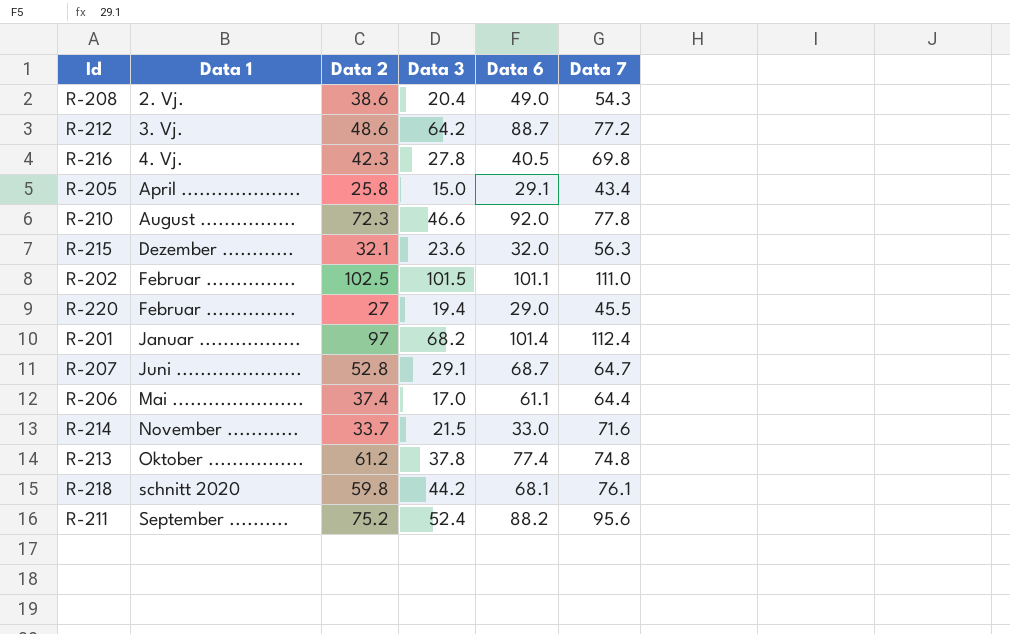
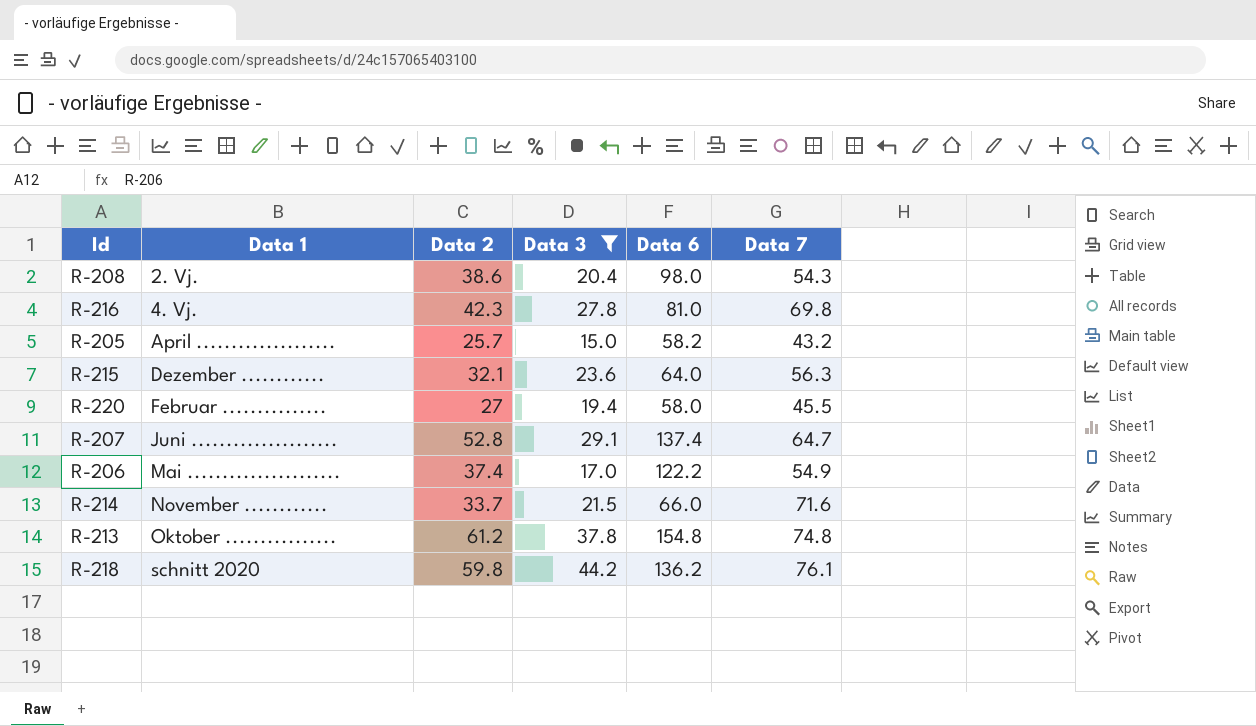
filter: none -> Data 3 <= 44.2
R-208 | Data 6: 49.0 -> 98.0
R-216 | Data 6: 40.5 -> 81.0
R-205 | Data 2: 25.8 -> 25.7
R-205 | Data 6: 29.1 -> 58.2
R-205 | Data 7: 43.4 -> 43.2
R-215 | Data 6: 32.0 -> 64.0
R-220 | Data 6: 29.0 -> 58.0
R-207 | Data 6: 68.7 -> 137.4
R-206 | Data 6: 61.1 -> 122.2
R-206 | Data 7: 64.4 -> 54.9
R-214 | Data 6: 33.0 -> 66.0
R-213 | Data 6: 77.4 -> 154.8
R-218 | Data 6: 68.1 -> 136.2

